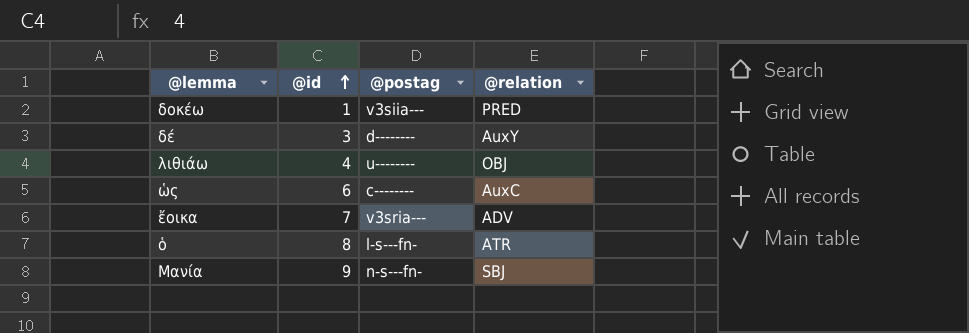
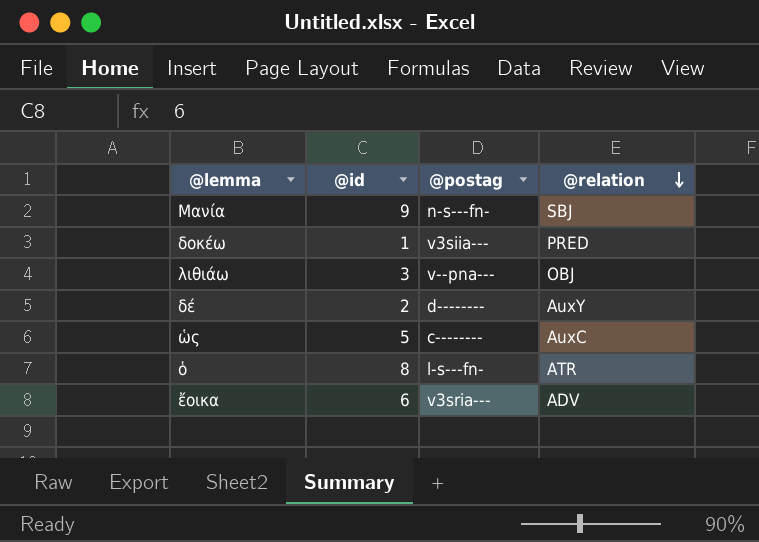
row order: @id ascending -> @relation descending
λιθιάω | @id: 4 -> 3
λιθιάω | @postag: u-------- -> v--pna---
δέ | @id: 3 -> 2
ὡς | @id: 6 -> 5
ἔοικα | @id: 7 -> 6

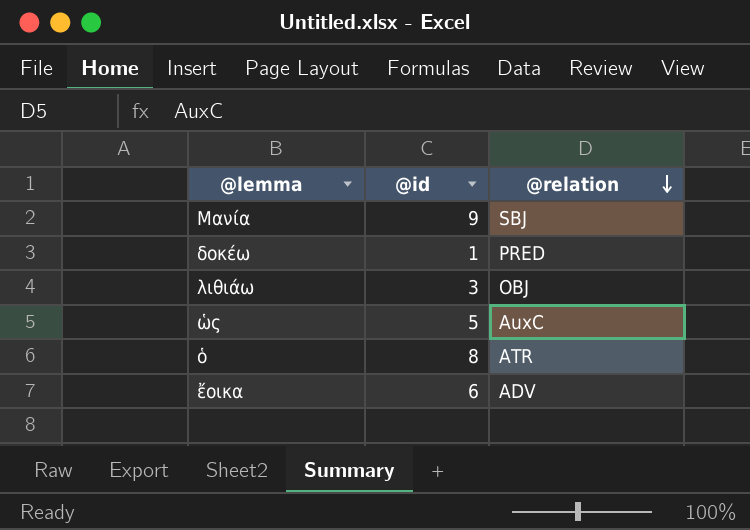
column @postag | position: 3 -> none
row δέ: 2 | d-------- | AuxY -> none

